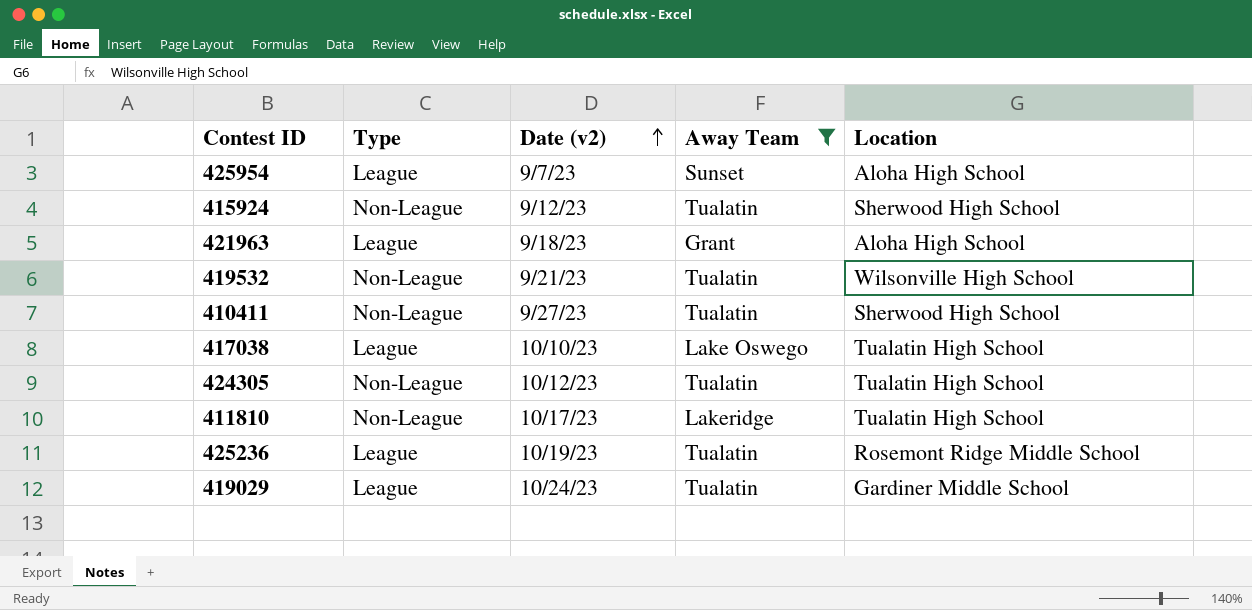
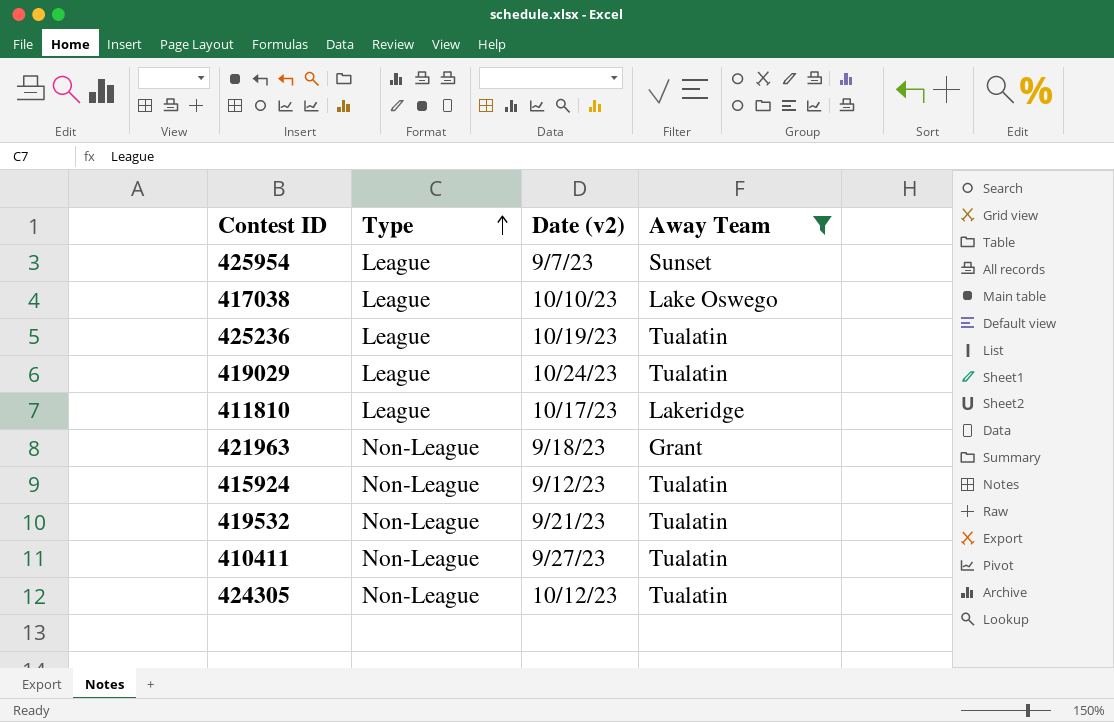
row order: Date (v2) ascending -> Type ascending
column Location | position: 5 -> none
411810 | Type: Non-League -> League
421963 | Type: League -> Non-League

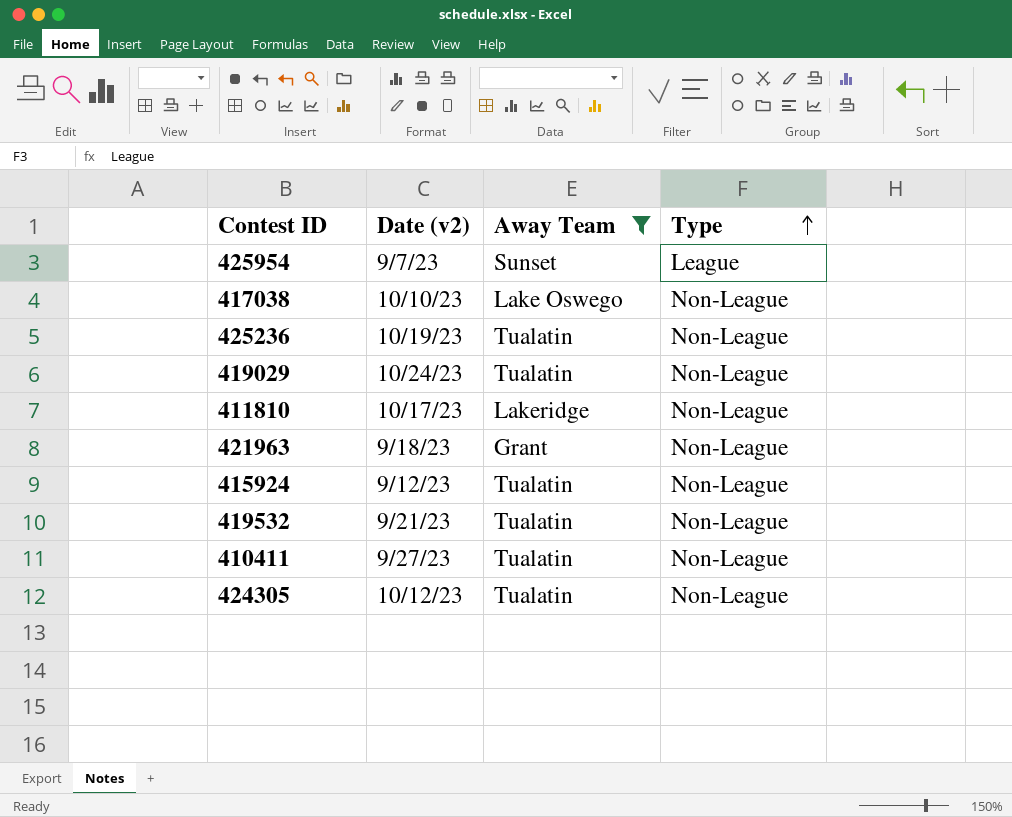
column Type | position: 2 -> 4
417038 | Type: League -> Non-League
425236 | Type: League -> Non-League
419029 | Type: League -> Non-League
411810 | Type: League -> Non-League

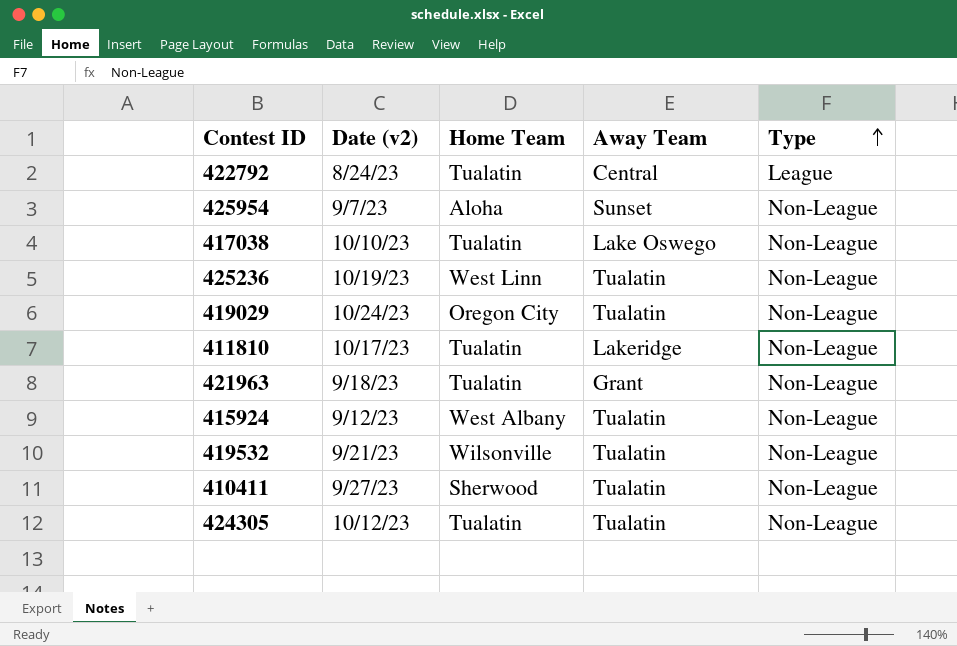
filter: Away Team != Central -> none
column Home Team | position: none -> 3
425954 | Type: League -> Non-League

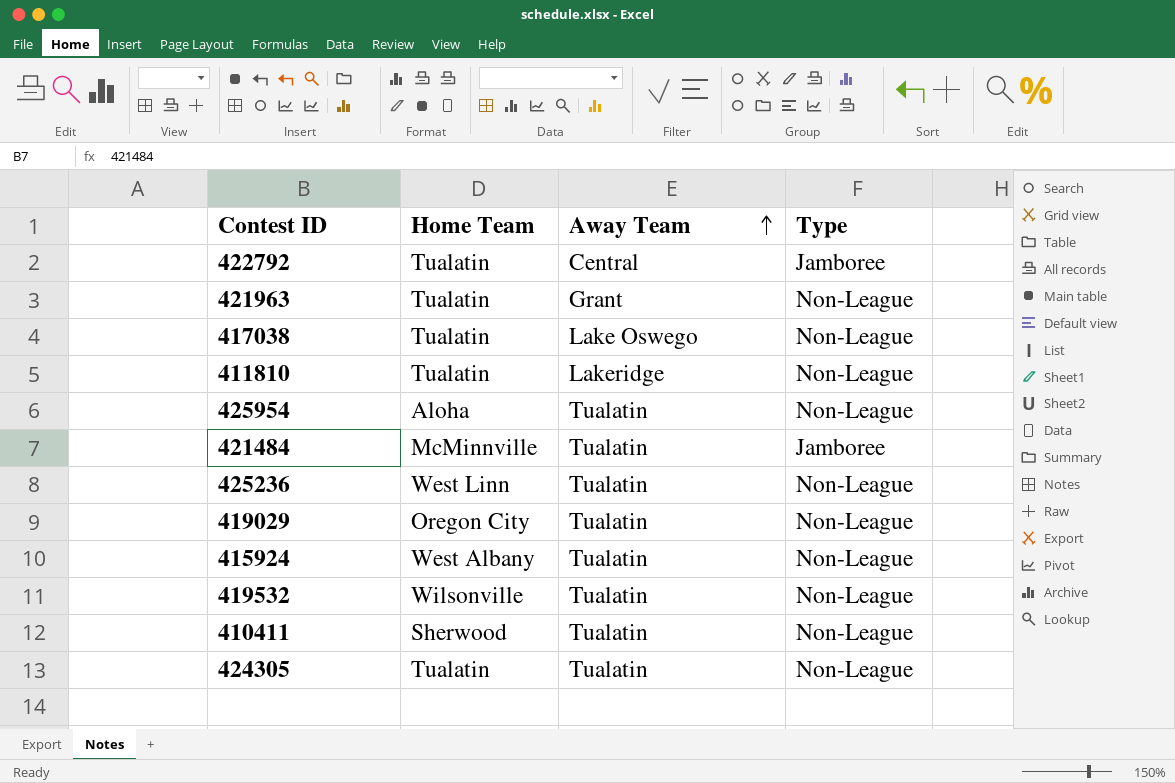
row order: Type ascending -> Away Team ascending
column Date (v2) | position: 2 -> none
422792 | Type: League -> Jamboree
425954 | Away Team: Sunset -> Tualatin
row 421484: none -> McMinnville | Tualatin | Jamboree

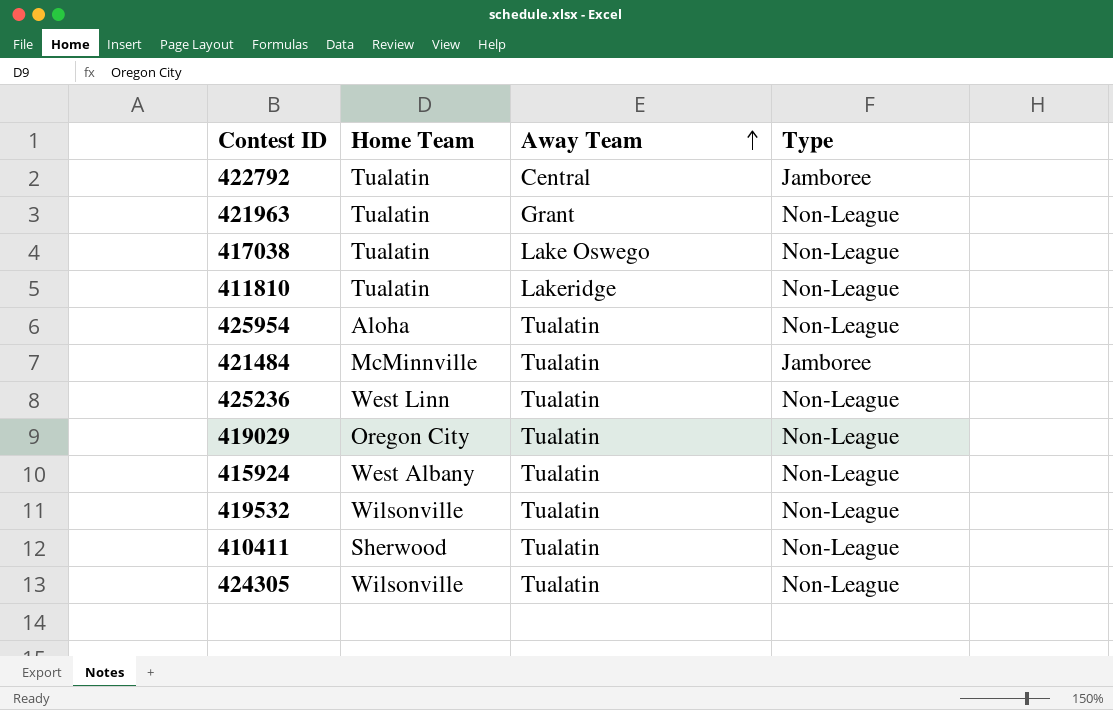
424305 | Home Team: Tualatin -> Wilsonville

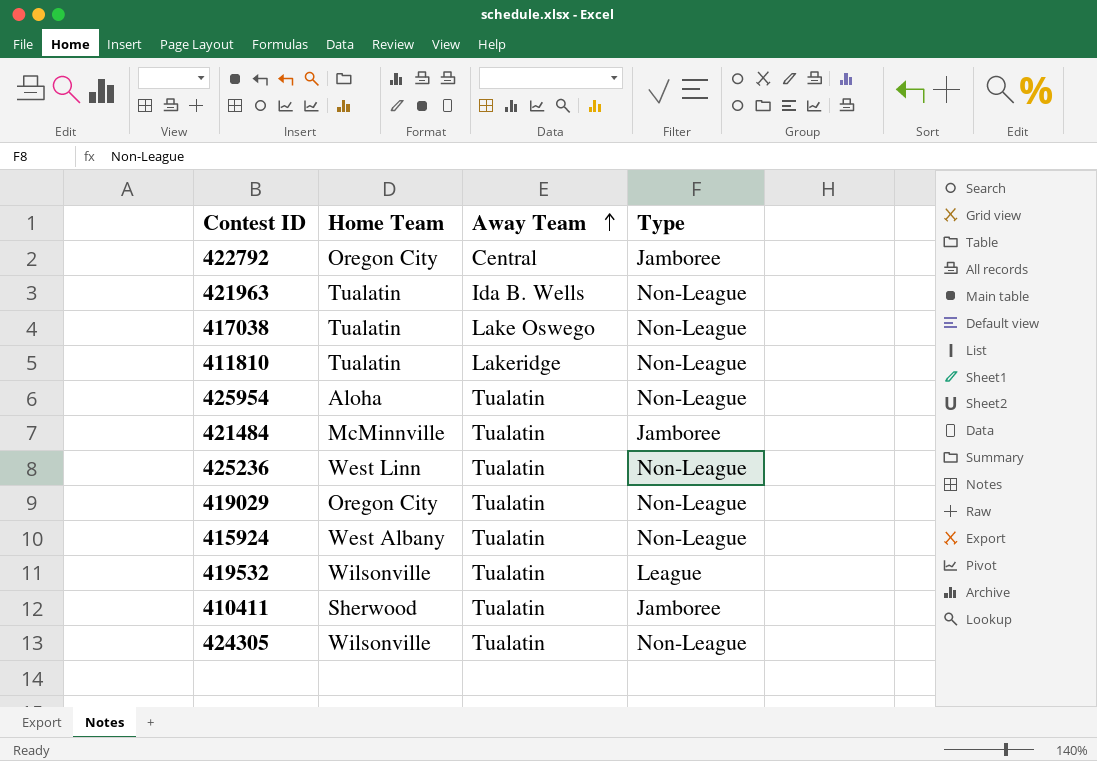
422792 | Home Team: Tualatin -> Oregon City
421963 | Away Team: Grant -> Ida B. Wells
419532 | Type: Non-League -> League
410411 | Type: Non-League -> Jamboree

